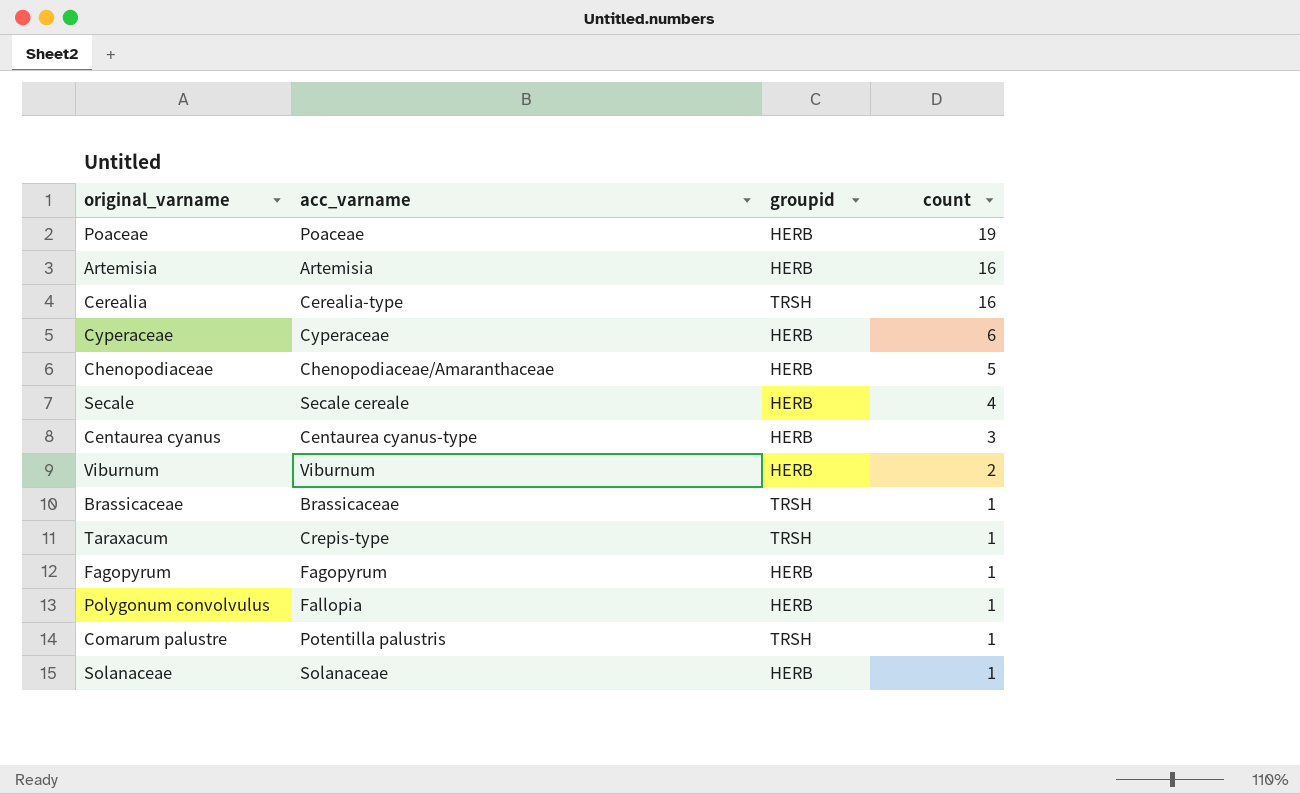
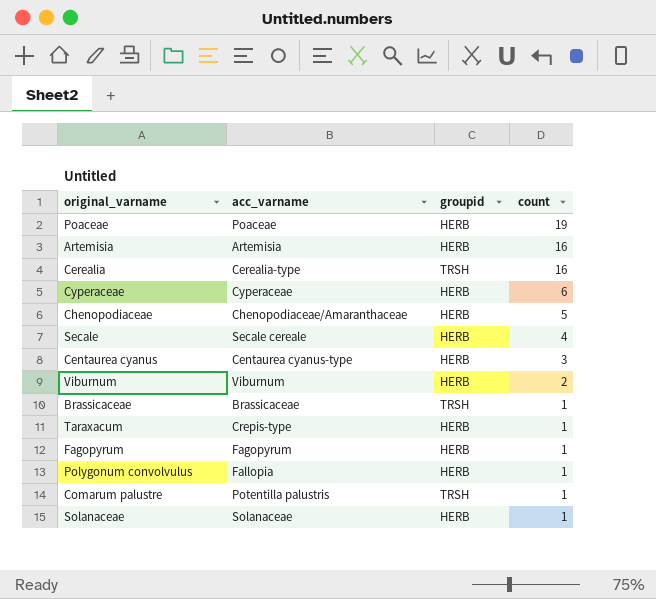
Taraxacum | groupid: TRSH -> HERB

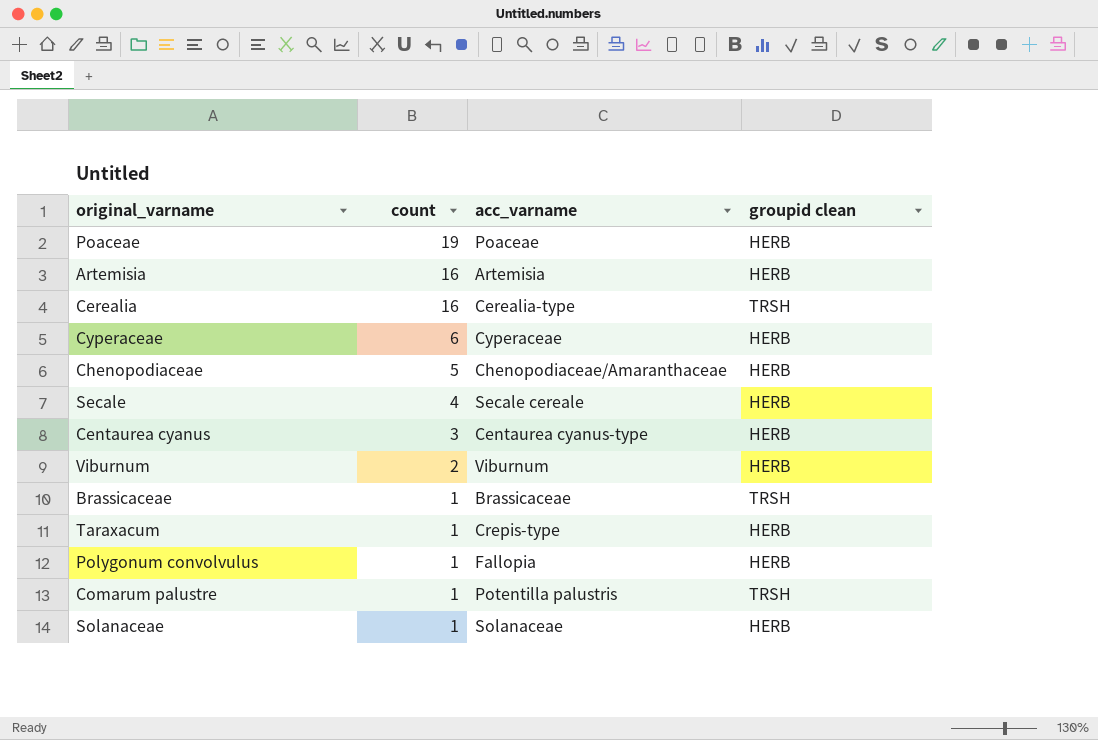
column count | position: 4 -> 2
column name: groupid -> groupid clean
row Fagopyrum: Fagopyrum | HERB | 1 -> none

